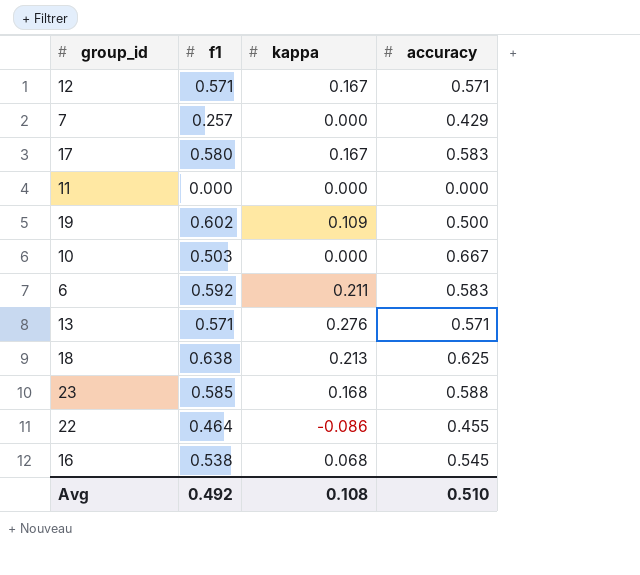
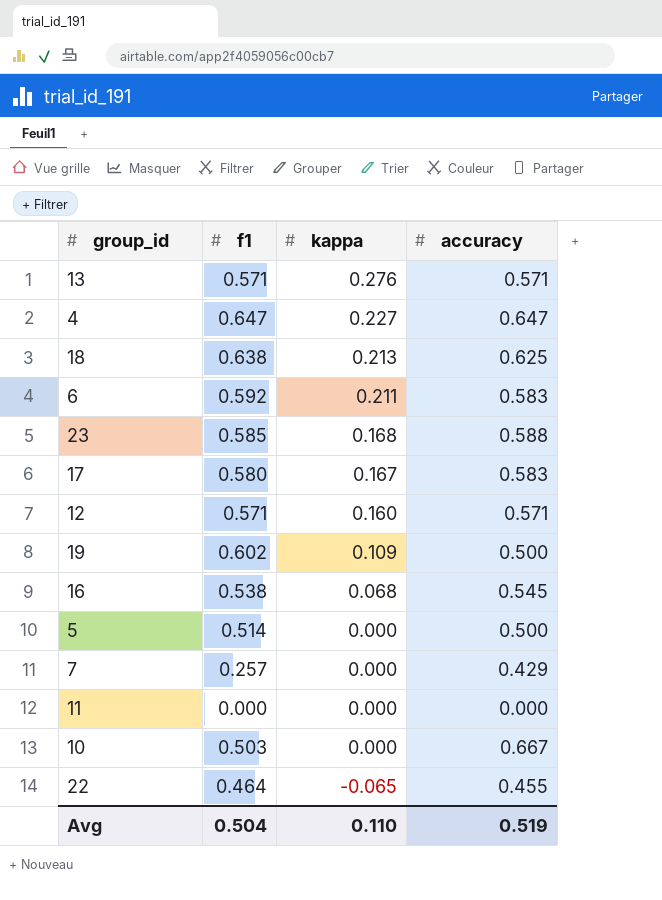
row order: none -> kappa descending
row 4: none -> 0.647 | 0.227 | 0.647
12 | kappa: 0.167 -> 0.160
row 5: none -> 0.514 | 0.000 | 0.500
22 | kappa: -0.086 -> -0.065
Avg | f1: 0.492 -> 0.504
Avg | kappa: 0.108 -> 0.110
Avg | accuracy: 0.510 -> 0.519

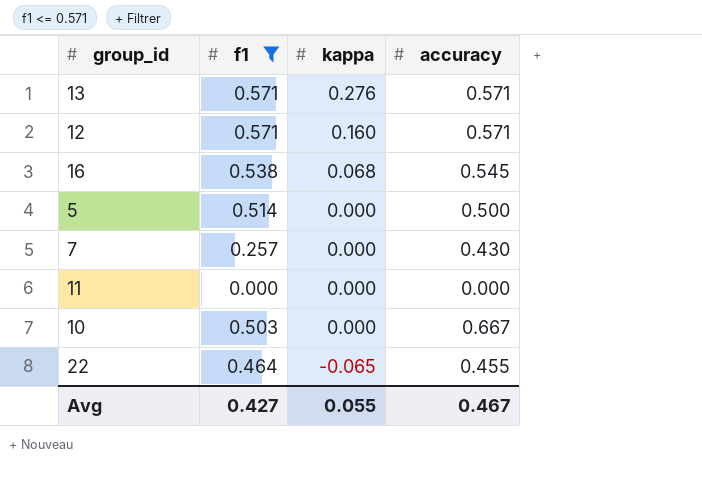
filter: none -> f1 <= 0.571
7 | accuracy: 0.429 -> 0.430
Avg | f1: 0.504 -> 0.427
Avg | kappa: 0.110 -> 0.055
Avg | accuracy: 0.519 -> 0.467

